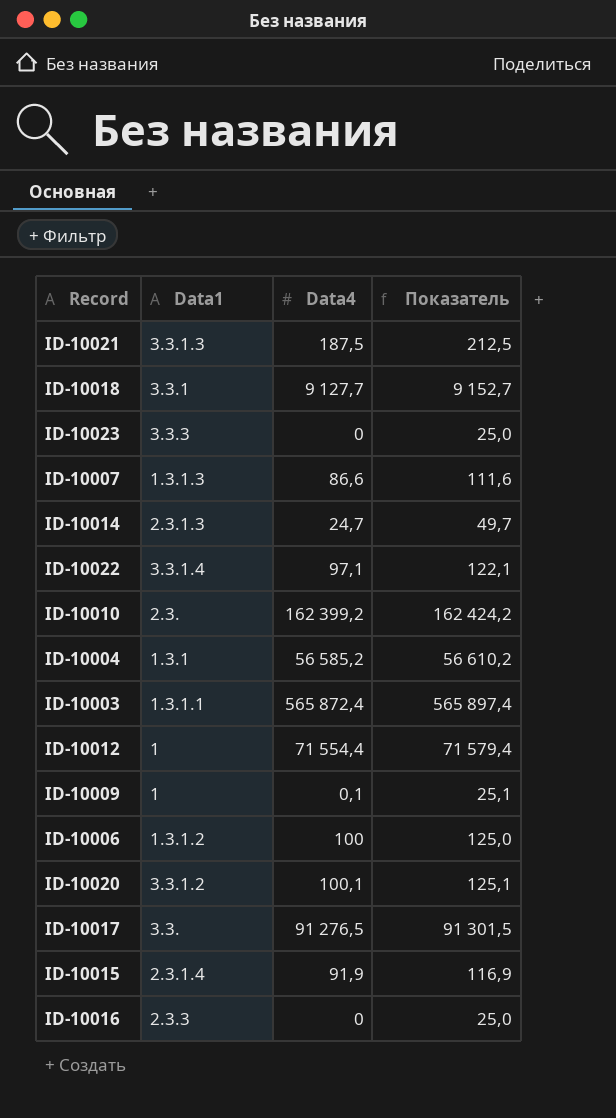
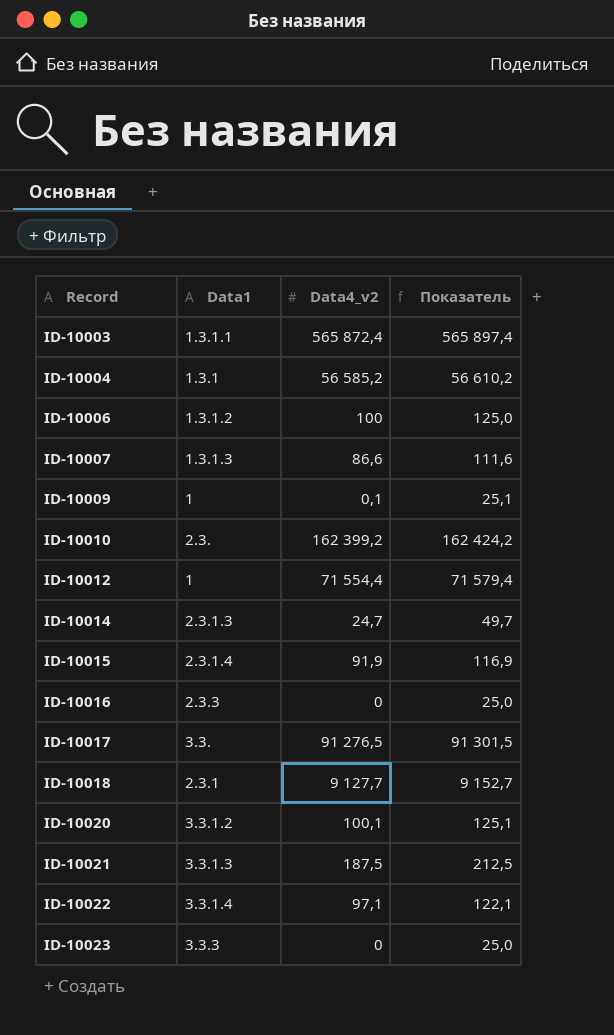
row order: none -> Record ascending
column name: Data4 -> Data4_v2
ID-10018 | Data1: 3.3.1 -> 2.3.1

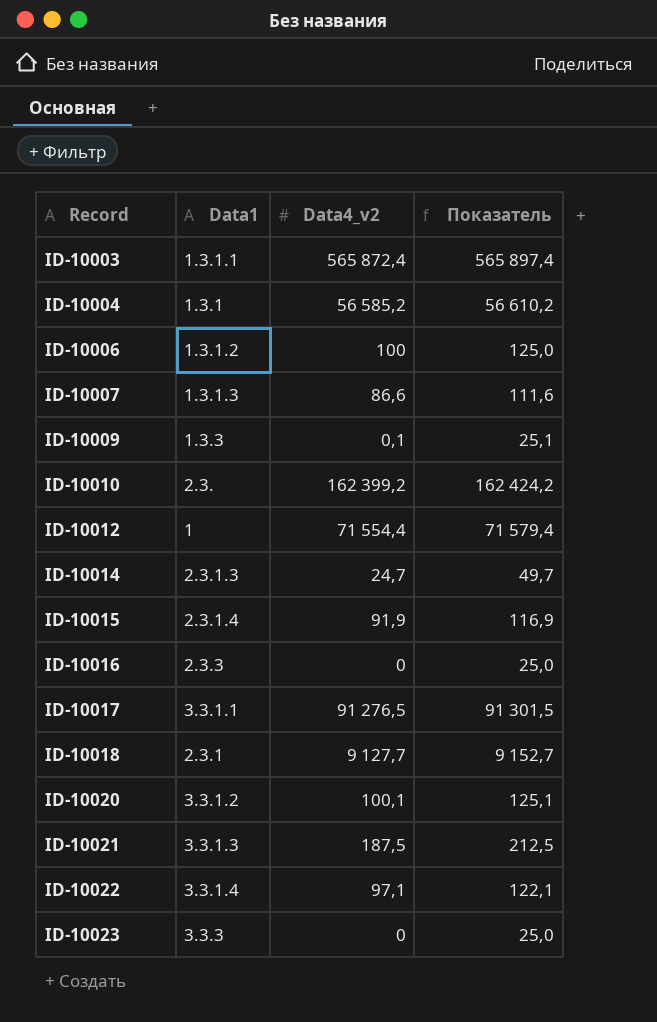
ID-10009 | Data1: 1 -> 1.3.3
ID-10017 | Data1: 3.3. -> 3.3.1.1

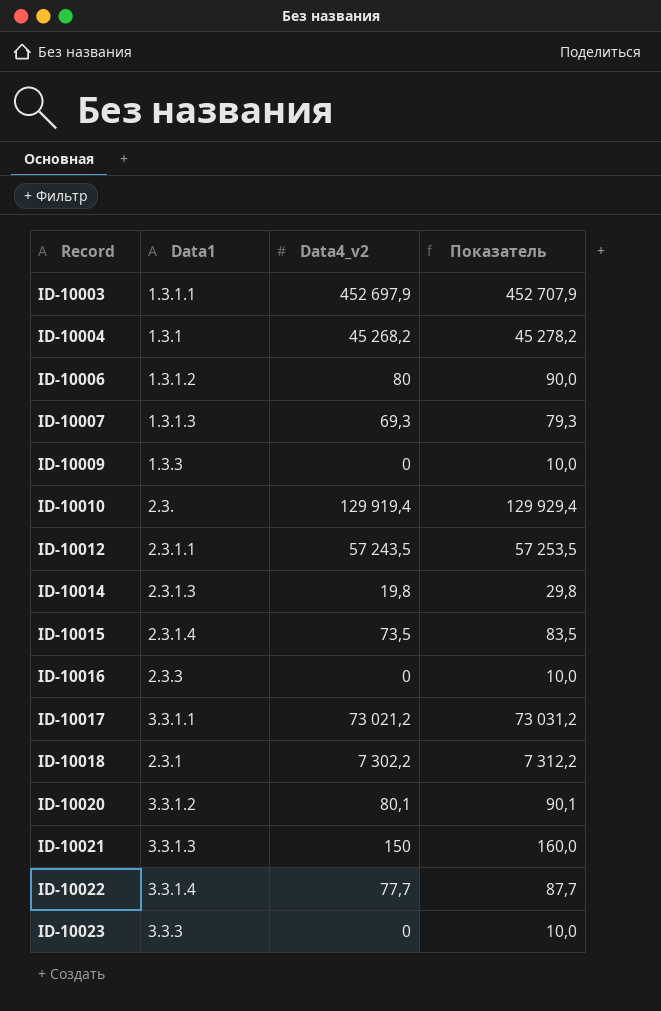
column Показатель | formula: [Data4_v2] + 25 -> [Data4_v2] + 10
ID-10003 | Data4_v2: 565 872,4 -> 452 697,9
ID-10004 | Data4_v2: 56 585,2 -> 45 268,2
ID-10006 | Data4_v2: 100 -> 80
ID-10007 | Data4_v2: 86,6 -> 69,3
ID-10009 | Data4_v2: 0,1 -> 0
ID-10010 | Data4_v2: 162 399,2 -> 129 919,4
ID-10012 | Data1: 1 -> 2.3.1.1
ID-10012 | Data4_v2: 71 554,4 -> 57 243,5
ID-10014 | Data4_v2: 24,7 -> 19,8
ID-10015 | Data4_v2: 91,9 -> 73,5
ID-10017 | Data4_v2: 91 276,5 -> 73 021,2
ID-10018 | Data4_v2: 9 127,7 -> 7 302,2
ID-10020 | Data4_v2: 100,1 -> 80,1
ID-10021 | Data4_v2: 187,5 -> 150
ID-10022 | Data4_v2: 97,1 -> 77,7

